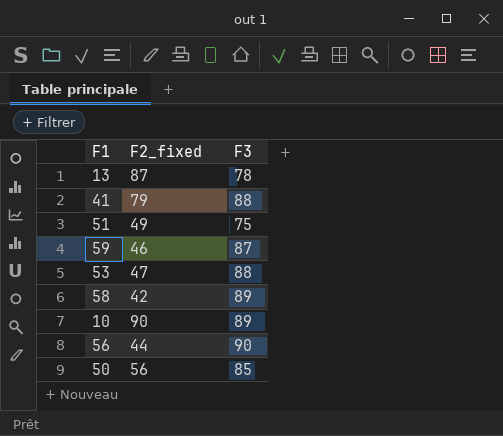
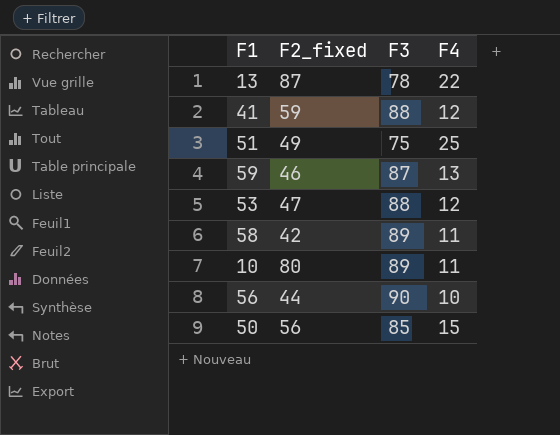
column F4 | position: none -> 4
41 | F2_fixed: 79 -> 59
10 | F2_fixed: 90 -> 80

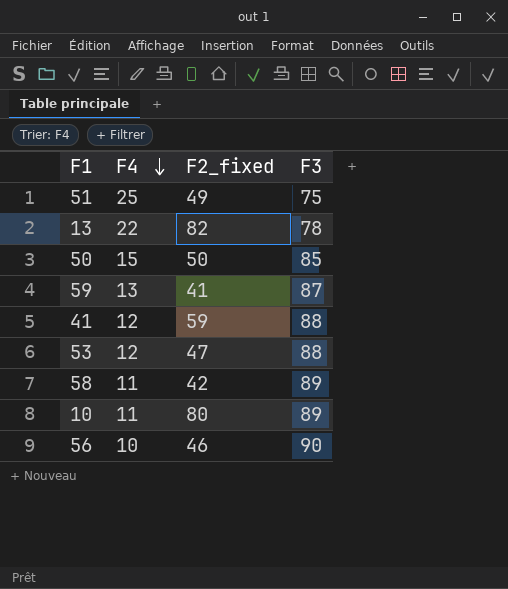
row order: none -> F4 descending
column F4 | position: 4 -> 2
13 | F2_fixed: 87 -> 82
50 | F2_fixed: 56 -> 50
59 | F2_fixed: 46 -> 41
56 | F2_fixed: 44 -> 46

